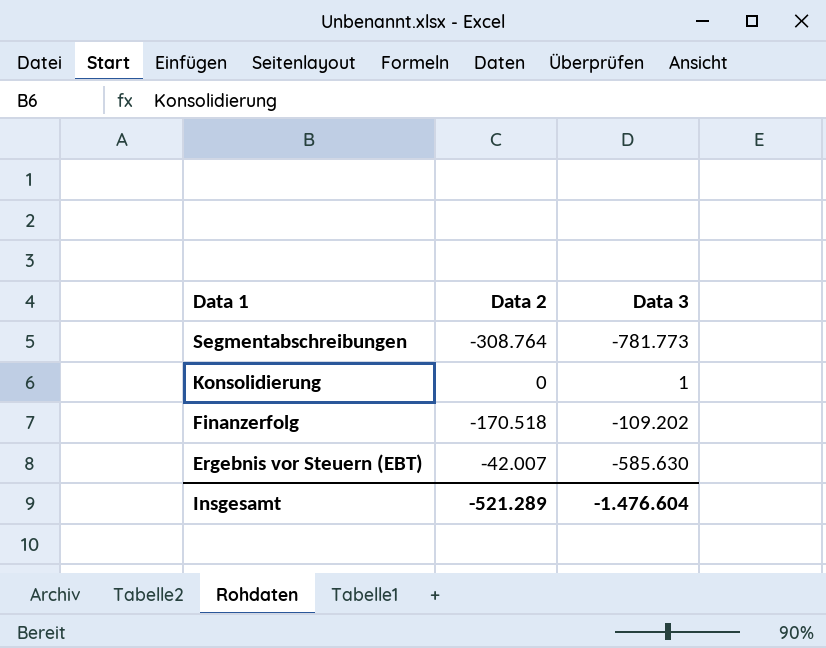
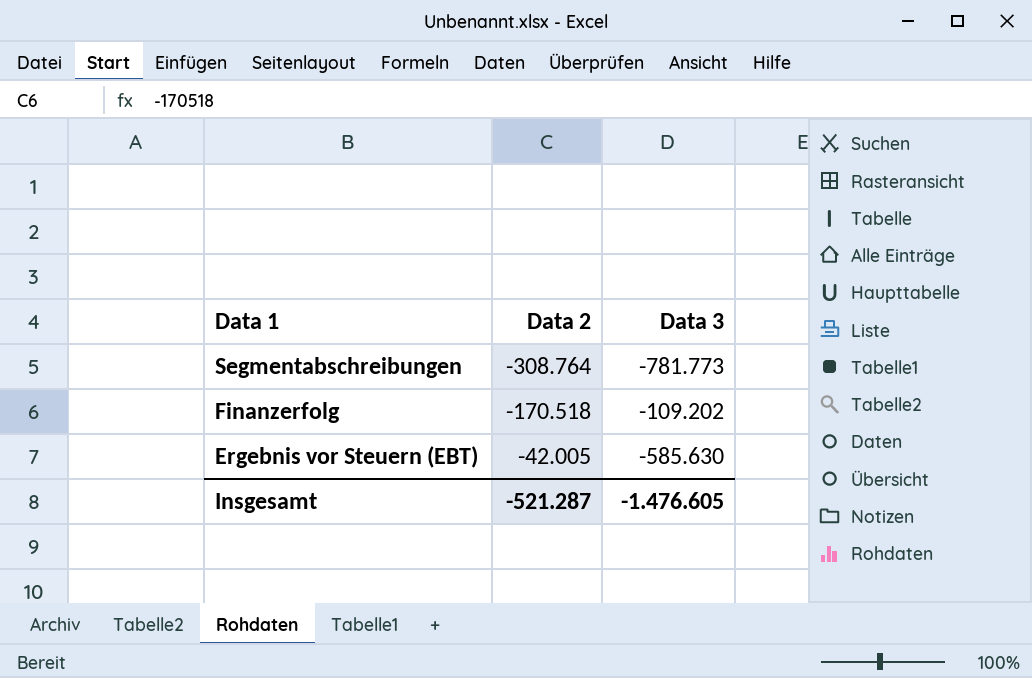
row Konsolidierung: 0 | 1 -> none
Ergebnis vor Steuern (EBT) | Data 2: -42.007 -> -42.005
Insgesamt | Data 2: -521.289 -> -521.287
Insgesamt | Data 3: -1.476.604 -> -1.476.605

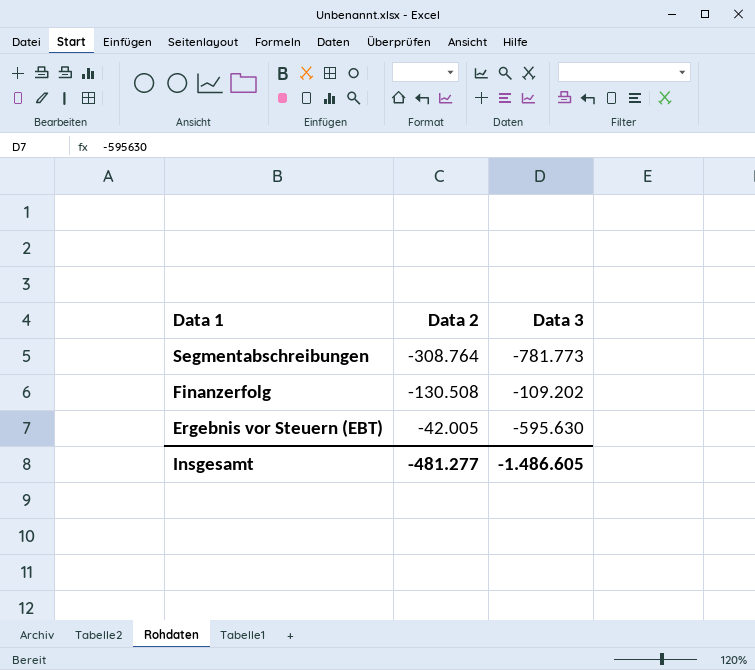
Finanzerfolg | Data 2: -170.518 -> -130.508
Ergebnis vor Steuern (EBT) | Data 3: -585.630 -> -595.630
Insgesamt | Data 2: -521.287 -> -481.277
Insgesamt | Data 3: -1.476.605 -> -1.486.605

